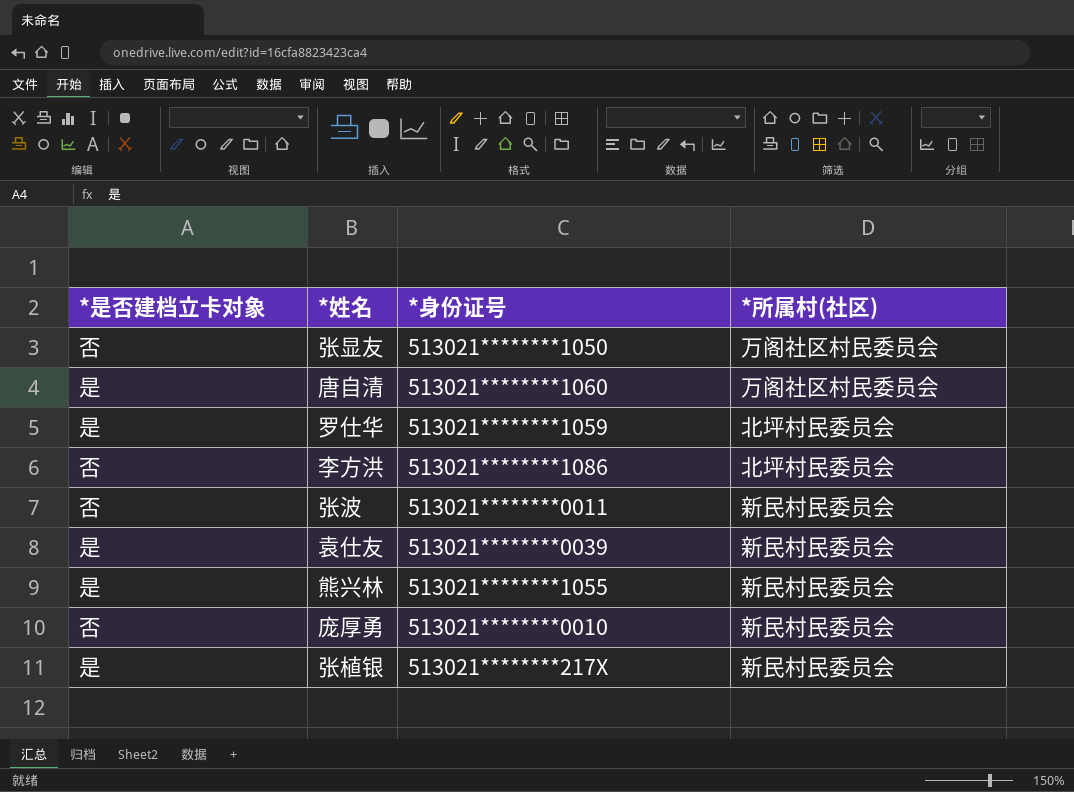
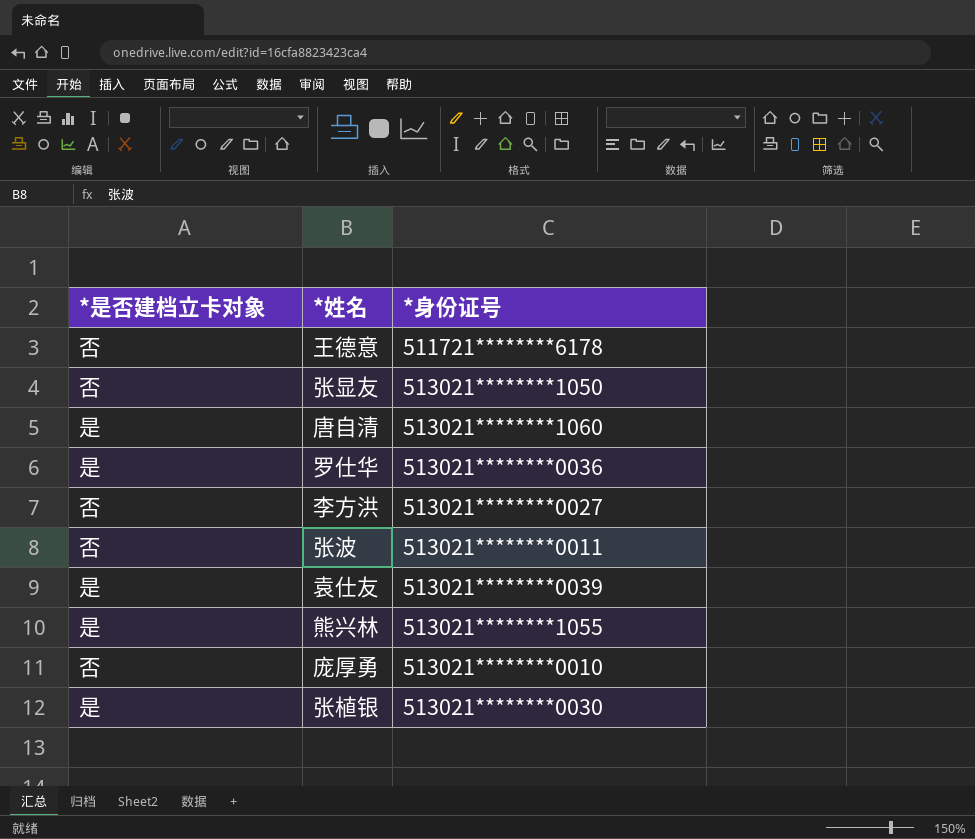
column *所属村(社区) | position: 4 -> none
row 王德意: none -> 否 | 511721********6178
罗仕华 | *身份证号: 513021********1059 -> 513021********0036
李方洪 | *身份证号: 513021********1086 -> 513021********0027
张植银 | *身份证号: 513021********217X -> 513021********0030

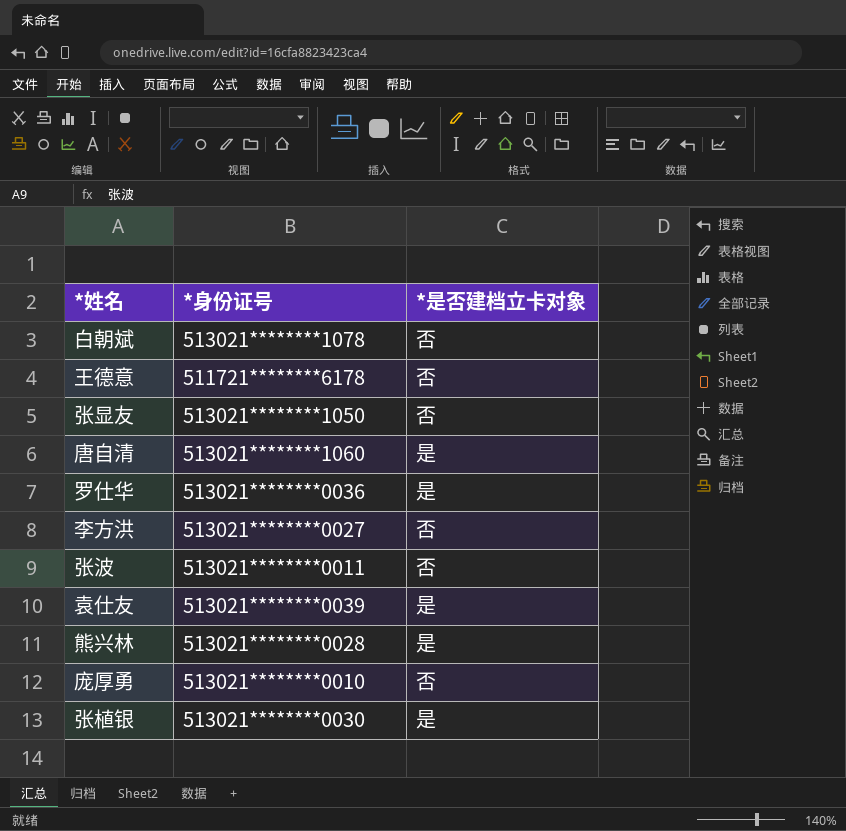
column *是否建档立卡对象 | position: 1 -> 3
row 白朝斌: none -> 513021********1078 | 否
熊兴林 | *身份证号: 513021********1055 -> 513021********0028

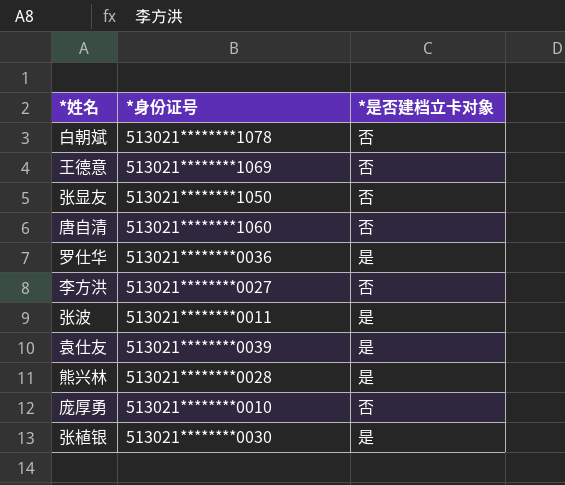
王德意 | *身份证号: 511721********6178 -> 513021********1069
唐自清 | *是否建档立卡对象: 是 -> 否
张波 | *是否建档立卡对象: 否 -> 是

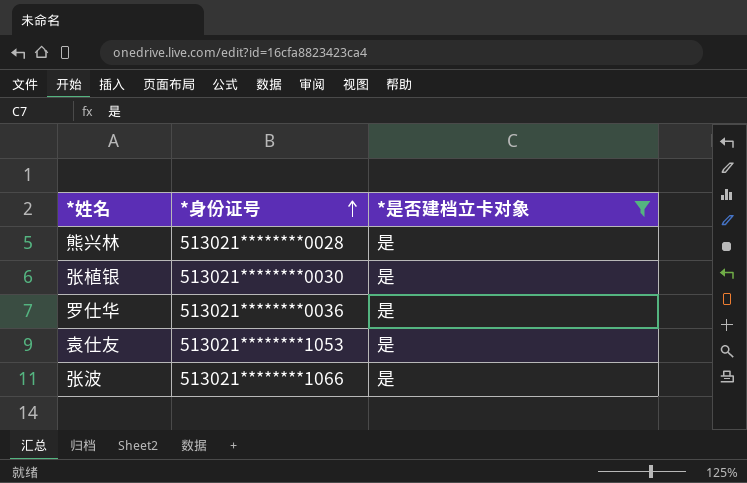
filter: none -> *是否建档立卡对象 = 是
row order: none -> *身份证号 ascending
袁仕友 | *身份证号: 513021********0039 -> 513021********1053
张波 | *身份证号: 513021********0011 -> 513021********1066

